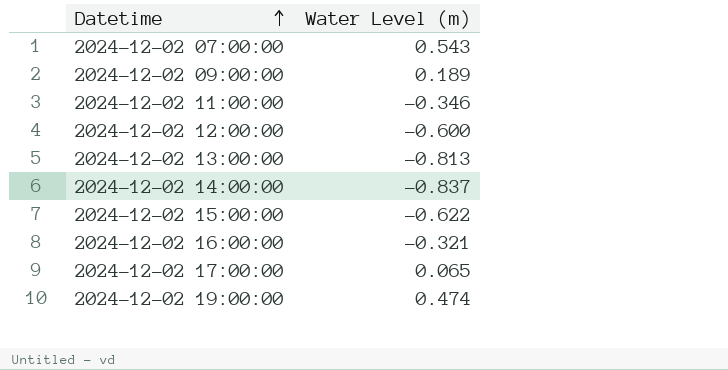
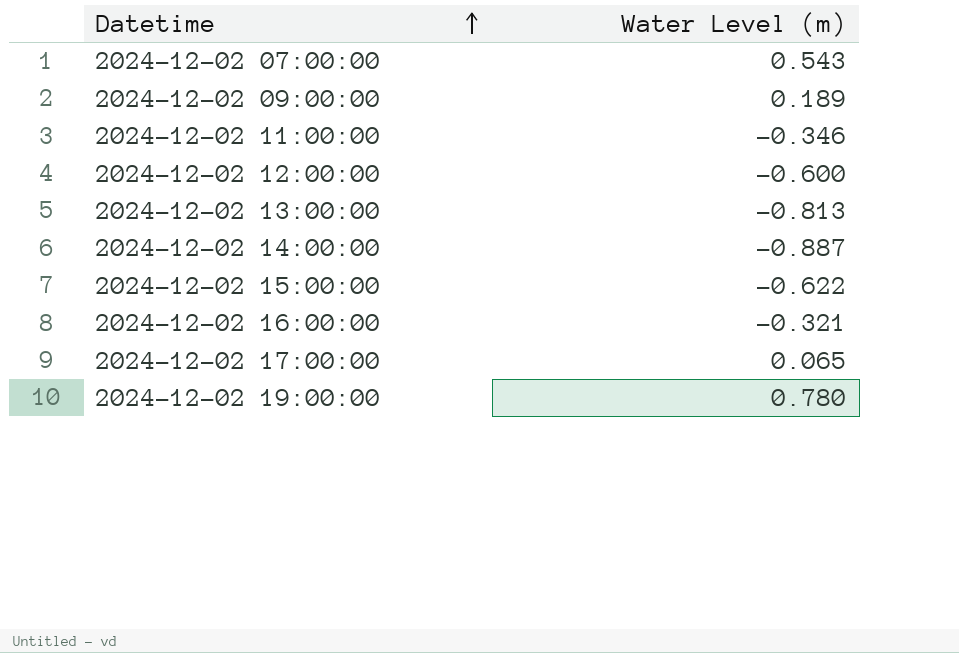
2024-12-02 14:00:00 | Water Level (m): -0.837 -> -0.887
2024-12-02 19:00:00 | Water Level (m): 0.474 -> 0.780

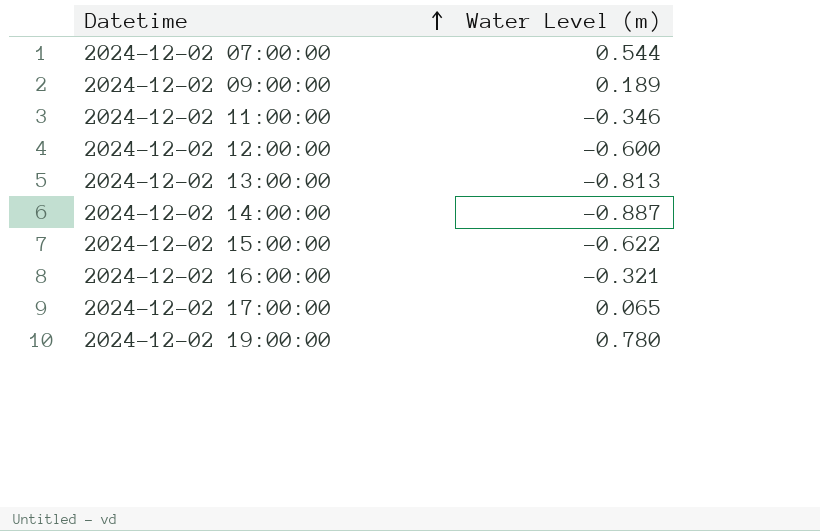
2024-12-02 07:00:00 | Water Level (m): 0.543 -> 0.544

